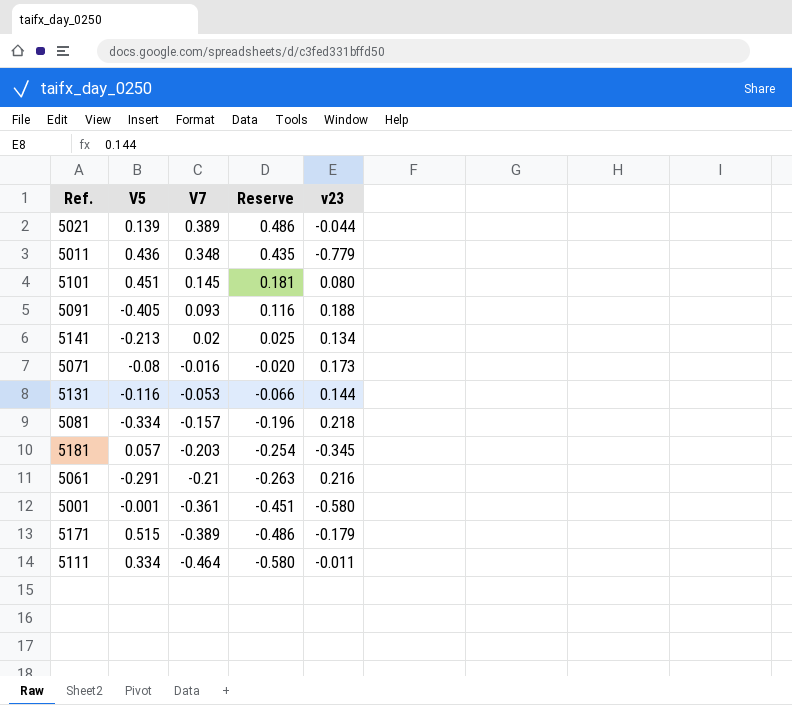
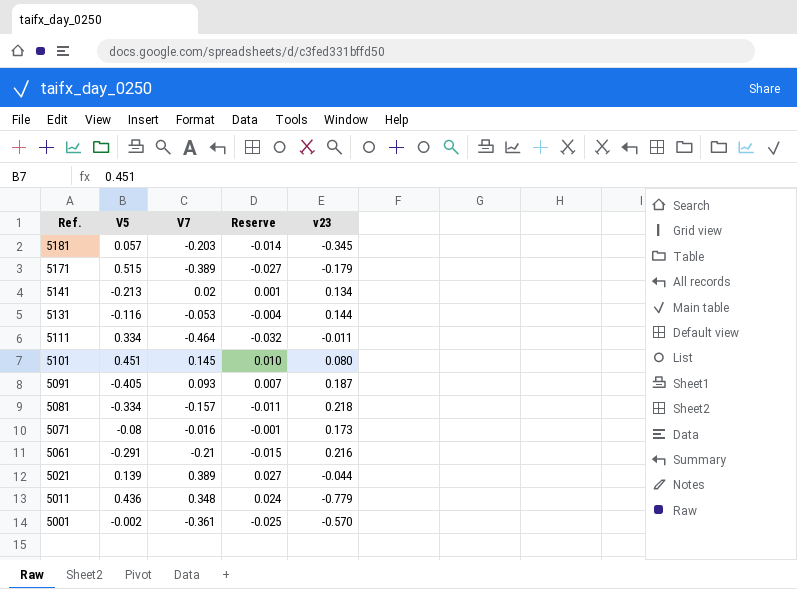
row order: V7 descending -> Ref. descending
column Reserve | formula: [V7] * 1.25 -> [V7] * 0.07
5091 | v23: 0.188 -> 0.187
5001 | V5: -0.001 -> -0.002
5001 | v23: -0.580 -> -0.570

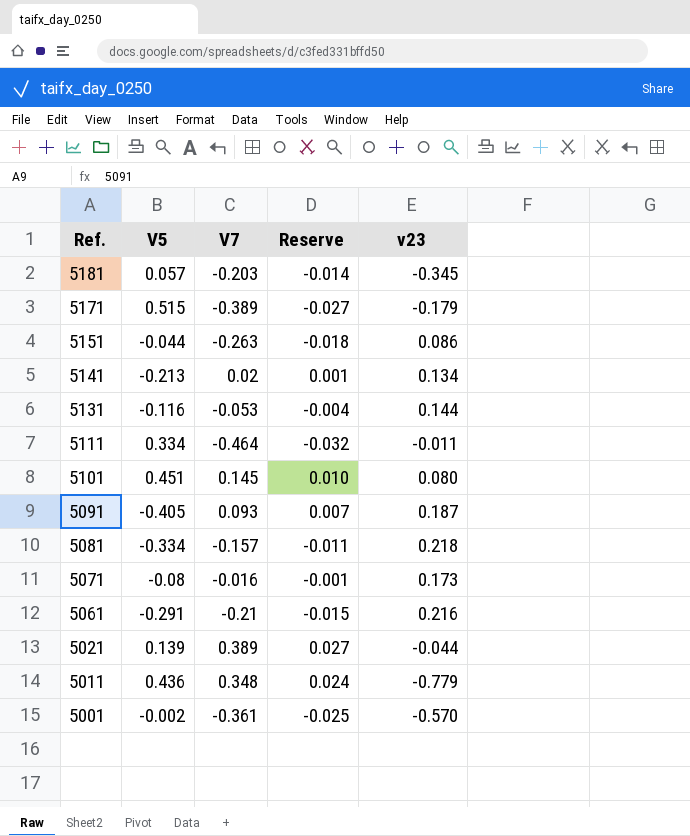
row 5151: none -> -0.044 | -0.263 | -0.018 | 0.086

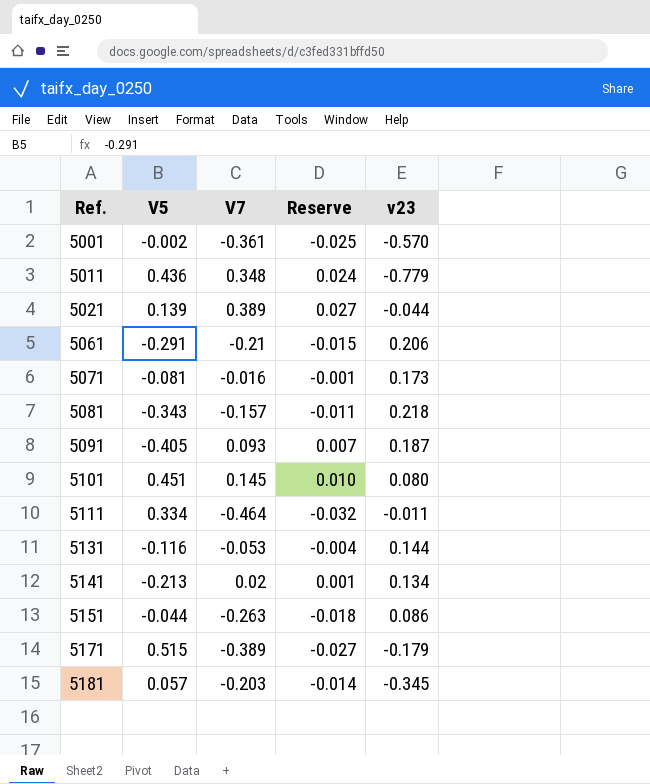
row order: Ref. descending -> Ref. ascending
5061 | v23: 0.216 -> 0.206
5071 | V5: -0.08 -> -0.081
5081 | V5: -0.334 -> -0.343

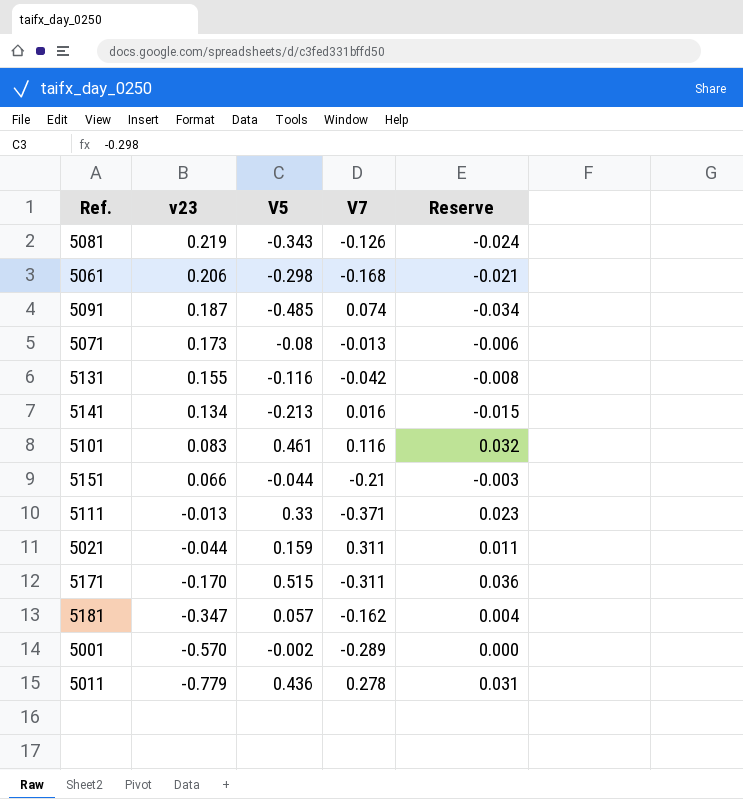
row order: Ref. ascending -> v23 descending
column v23 | position: 5 -> 2
column Reserve | formula: [V7] * 0.07 -> [V5] * 0.07
5081 | v23: 0.218 -> 0.219
5081 | V7: -0.157 -> -0.126
5061 | V5: -0.291 -> -0.298
5061 | V7: -0.21 -> -0.168
5091 | V5: -0.405 -> -0.485
5091 | V7: 0.093 -> 0.074
5071 | V5: -0.081 -> -0.08
5071 | V7: -0.016 -> -0.013
5131 | v23: 0.144 -> 0.155
5131 | V7: -0.053 -> -0.042
5141 | V7: 0.02 -> 0.016
5101 | v23: 0.080 -> 0.083
5101 | V5: 0.451 -> 0.461
5101 | V7: 0.145 -> 0.116
5151 | v23: 0.086 -> 0.066
5151 | V7: -0.263 -> -0.21
5111 | v23: -0.011 -> -0.013
5111 | V5: 0.334 -> 0.33
5111 | V7: -0.464 -> -0.371
5021 | V5: 0.139 -> 0.159
5021 | V7: 0.389 -> 0.311
5171 | v23: -0.179 -> -0.170
5171 | V7: -0.389 -> -0.311
5181 | v23: -0.345 -> -0.347
5181 | V7: -0.203 -> -0.162
5001 | V7: -0.361 -> -0.289
5011 | V7: 0.348 -> 0.278

